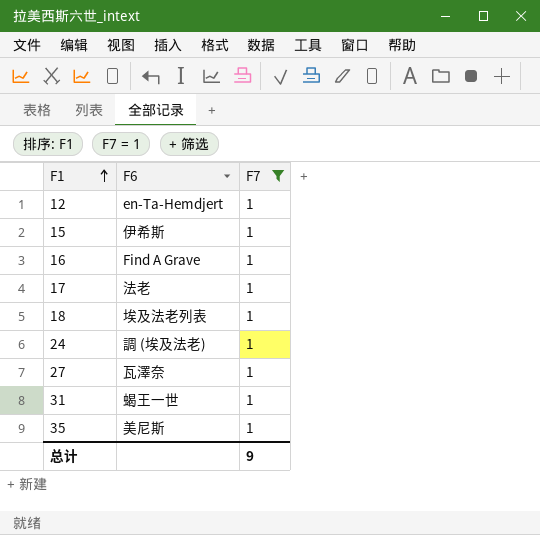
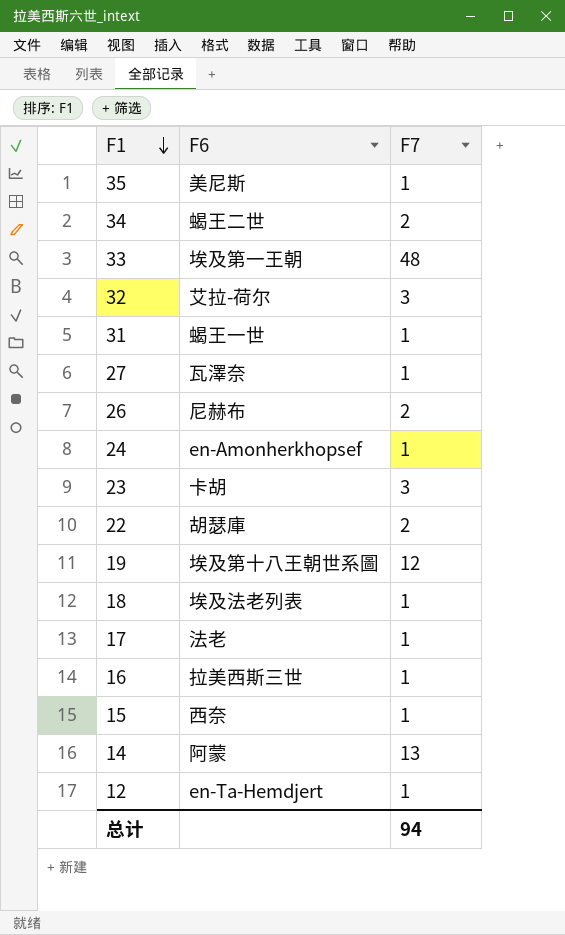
filter: F7 = 1 -> none
row order: F1 ascending -> F1 descending
24 | F6: 調 (埃及法老) -> en-Amonherkhopsef
16 | F6: Find A Grave -> 拉美西斯三世
15 | F6: 伊希斯 -> 西奈
总计 | F7: 9 -> 94

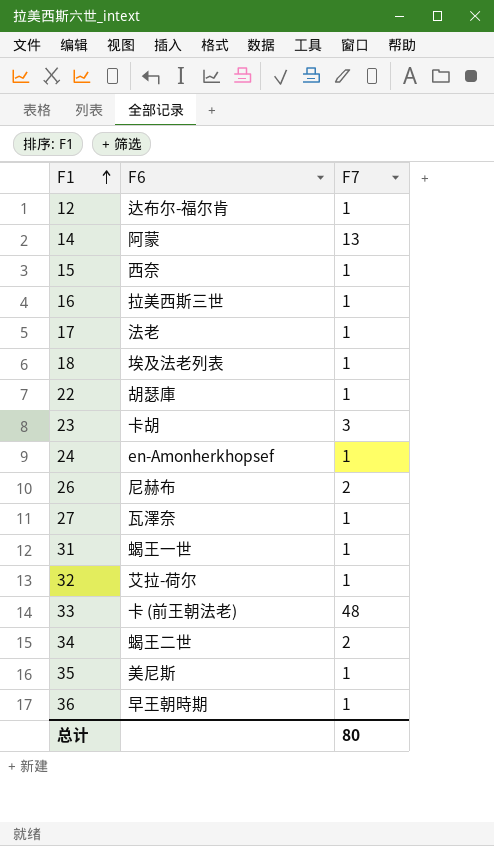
row order: F1 descending -> F1 ascending
row 19: 埃及第十八王朝世系圖 | 12 -> none
12 | F6: en-Ta-Hemdjert -> 达布尔-福尔肯
22 | F7: 2 -> 1
32 | F7: 3 -> 1
33 | F6: 埃及第一王朝 -> 卡 (前王朝法老)
row 36: none -> 早王朝時期 | 1
总计 | F7: 94 -> 80

